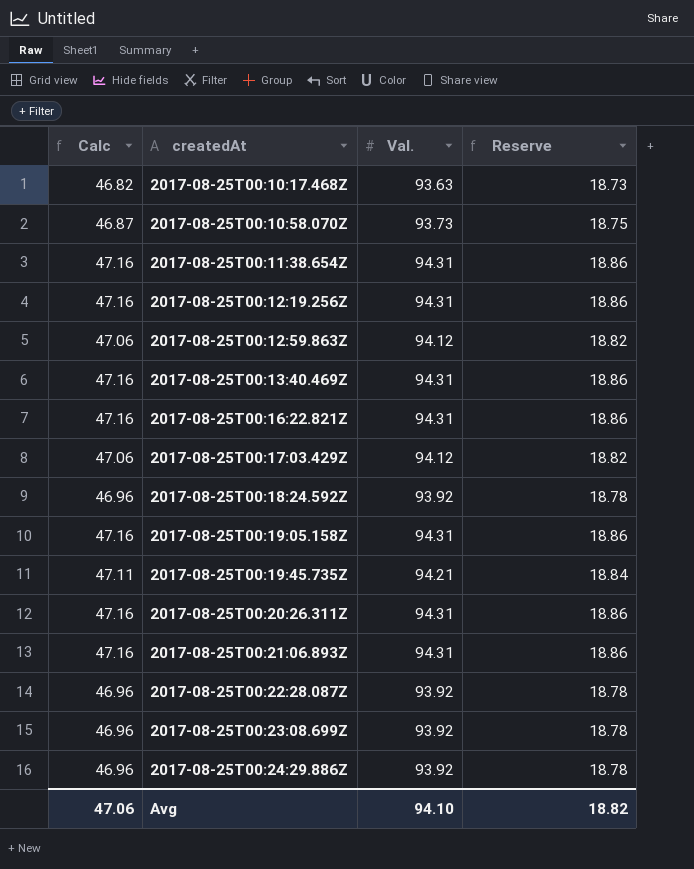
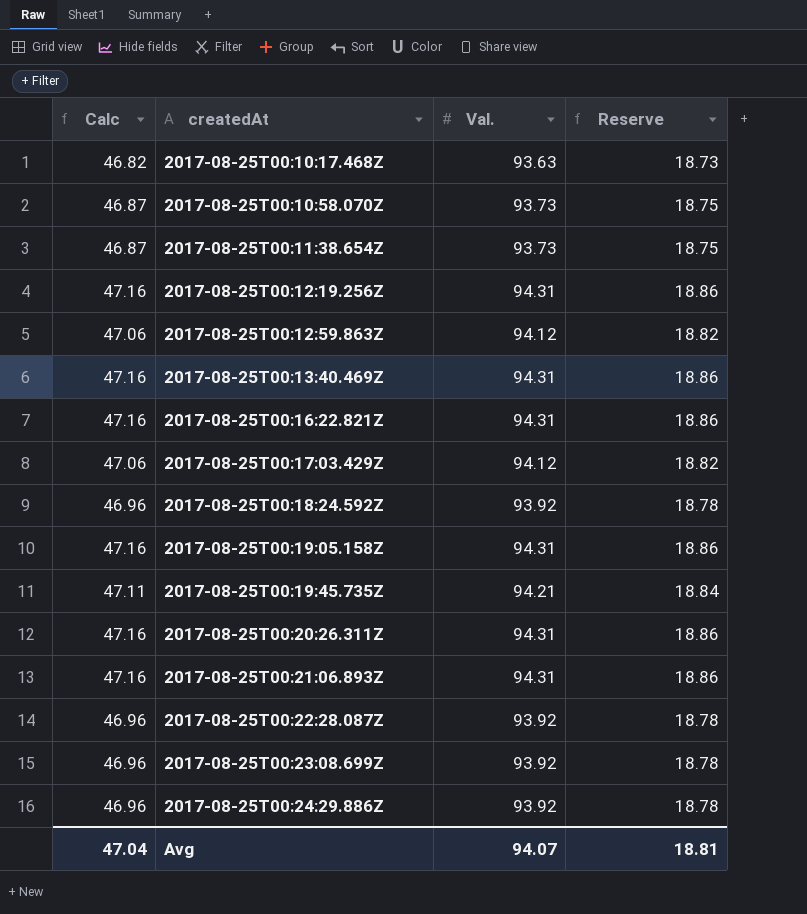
2017-08-25T00:11:38.654Z | Calc: 47.16 -> 46.87
2017-08-25T00:11:38.654Z | Val.: 94.31 -> 93.73
2017-08-25T00:11:38.654Z | Reserve: 18.86 -> 18.75
Avg | Calc: 47.06 -> 47.04
Avg | Val.: 94.10 -> 94.07
Avg | Reserve: 18.82 -> 18.81

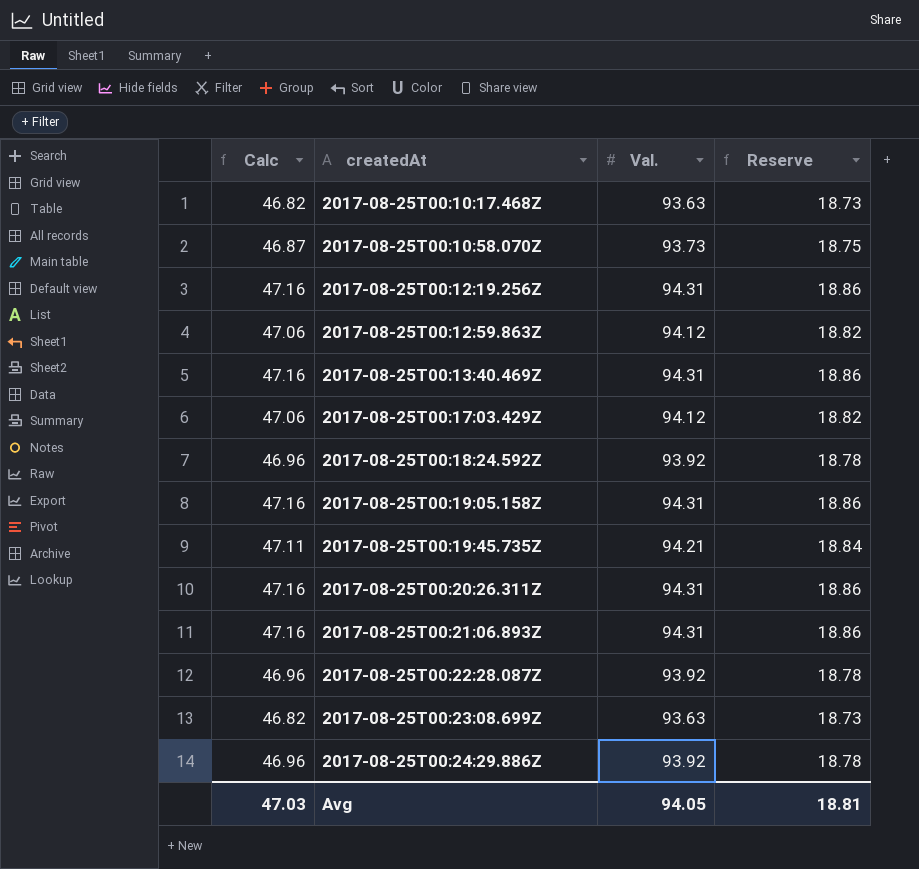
row 2017-08-25T00:11:38.654Z: 46.87 | 93.73 | 18.75 -> none
row 2017-08-25T00:16:22.821Z: 47.16 | 94.31 | 18.86 -> none
2017-08-25T00:23:08.699Z | Calc: 46.96 -> 46.82
2017-08-25T00:23:08.699Z | Val.: 93.92 -> 93.63
2017-08-25T00:23:08.699Z | Reserve: 18.78 -> 18.73
Avg | Calc: 47.04 -> 47.03
Avg | Val.: 94.07 -> 94.05

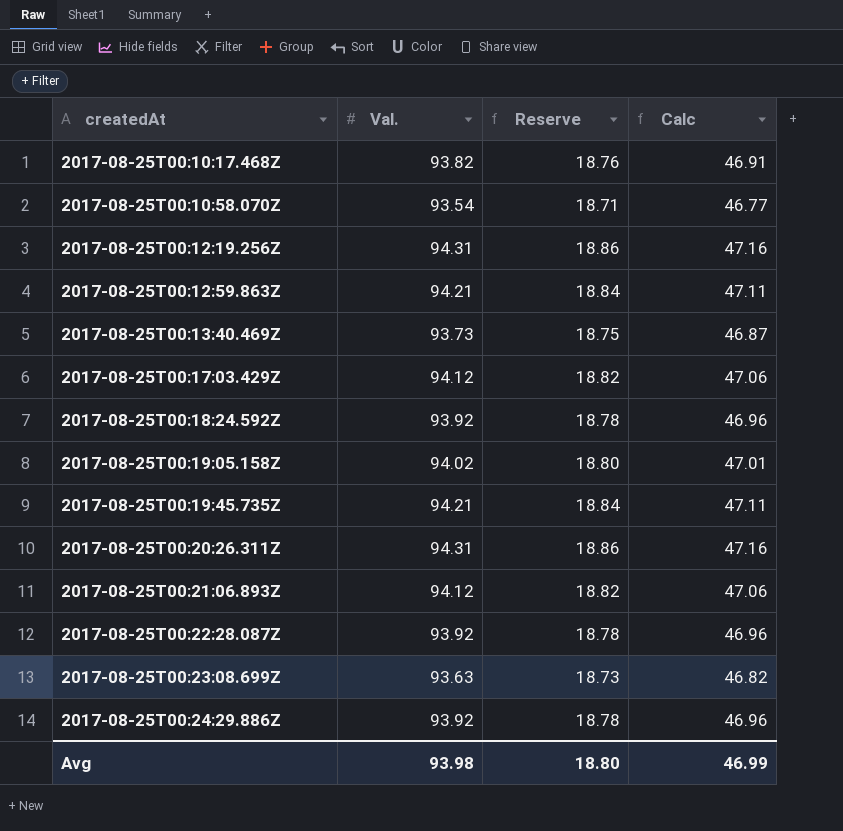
column Calc | position: 1 -> 4
2017-08-25T00:10:17.468Z | Val.: 93.63 -> 93.82
2017-08-25T00:10:17.468Z | Reserve: 18.73 -> 18.76
2017-08-25T00:10:17.468Z | Calc: 46.82 -> 46.91
2017-08-25T00:10:58.070Z | Val.: 93.73 -> 93.54
2017-08-25T00:10:58.070Z | Reserve: 18.75 -> 18.71
2017-08-25T00:10:58.070Z | Calc: 46.87 -> 46.77
2017-08-25T00:12:59.863Z | Val.: 94.12 -> 94.21
2017-08-25T00:12:59.863Z | Reserve: 18.82 -> 18.84
2017-08-25T00:12:59.863Z | Calc: 47.06 -> 47.11
2017-08-25T00:13:40.469Z | Val.: 94.31 -> 93.73
2017-08-25T00:13:40.469Z | Reserve: 18.86 -> 18.75
2017-08-25T00:13:40.469Z | Calc: 47.16 -> 46.87
2017-08-25T00:19:05.158Z | Val.: 94.31 -> 94.02
2017-08-25T00:19:05.158Z | Reserve: 18.86 -> 18.80
2017-08-25T00:19:05.158Z | Calc: 47.16 -> 47.01
2017-08-25T00:21:06.893Z | Val.: 94.31 -> 94.12
2017-08-25T00:21:06.893Z | Reserve: 18.86 -> 18.82
2017-08-25T00:21:06.893Z | Calc: 47.16 -> 47.06
Avg | Val.: 94.05 -> 93.98
Avg | Reserve: 18.81 -> 18.80
Avg | Calc: 47.03 -> 46.99

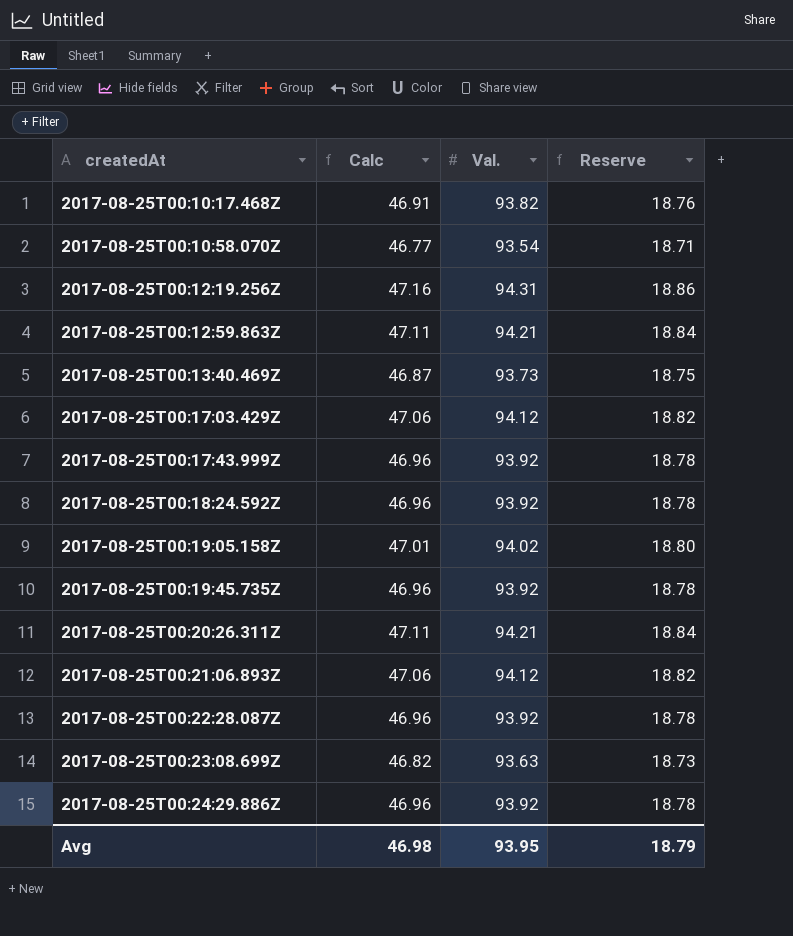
column Calc | position: 4 -> 2
row 2017-08-25T00:17:43.999Z: none -> 46.96 | 93.92 | 18.78
2017-08-25T00:19:45.735Z | Calc: 47.11 -> 46.96
2017-08-25T00:19:45.735Z | Val.: 94.21 -> 93.92
2017-08-25T00:19:45.735Z | Reserve: 18.84 -> 18.78
2017-08-25T00:20:26.311Z | Calc: 47.16 -> 47.11
2017-08-25T00:20:26.311Z | Val.: 94.31 -> 94.21
2017-08-25T00:20:26.311Z | Reserve: 18.86 -> 18.84
Avg | Calc: 46.99 -> 46.98
Avg | Val.: 93.98 -> 93.95
Avg | Reserve: 18.80 -> 18.79

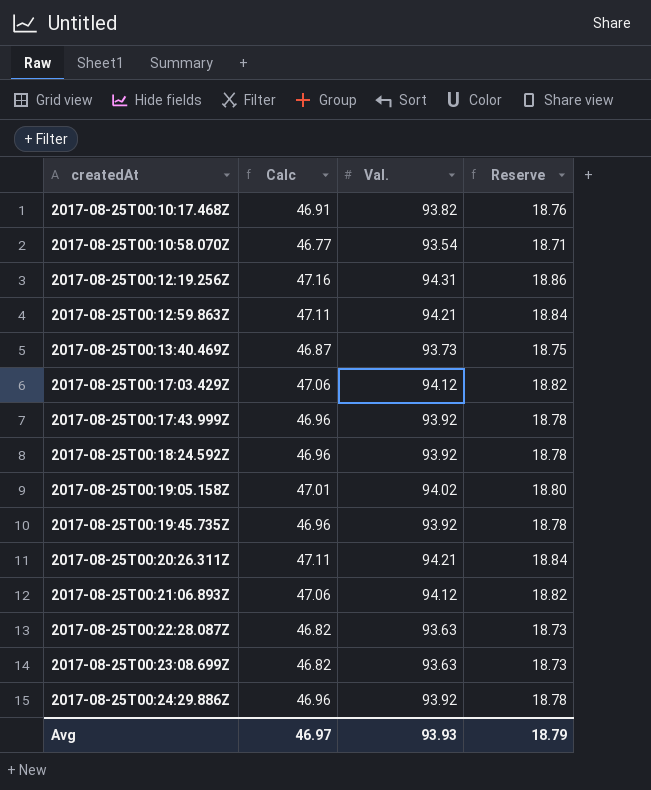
2017-08-25T00:22:28.087Z | Calc: 46.96 -> 46.82
2017-08-25T00:22:28.087Z | Val.: 93.92 -> 93.63
2017-08-25T00:22:28.087Z | Reserve: 18.78 -> 18.73
Avg | Calc: 46.98 -> 46.97
Avg | Val.: 93.95 -> 93.93

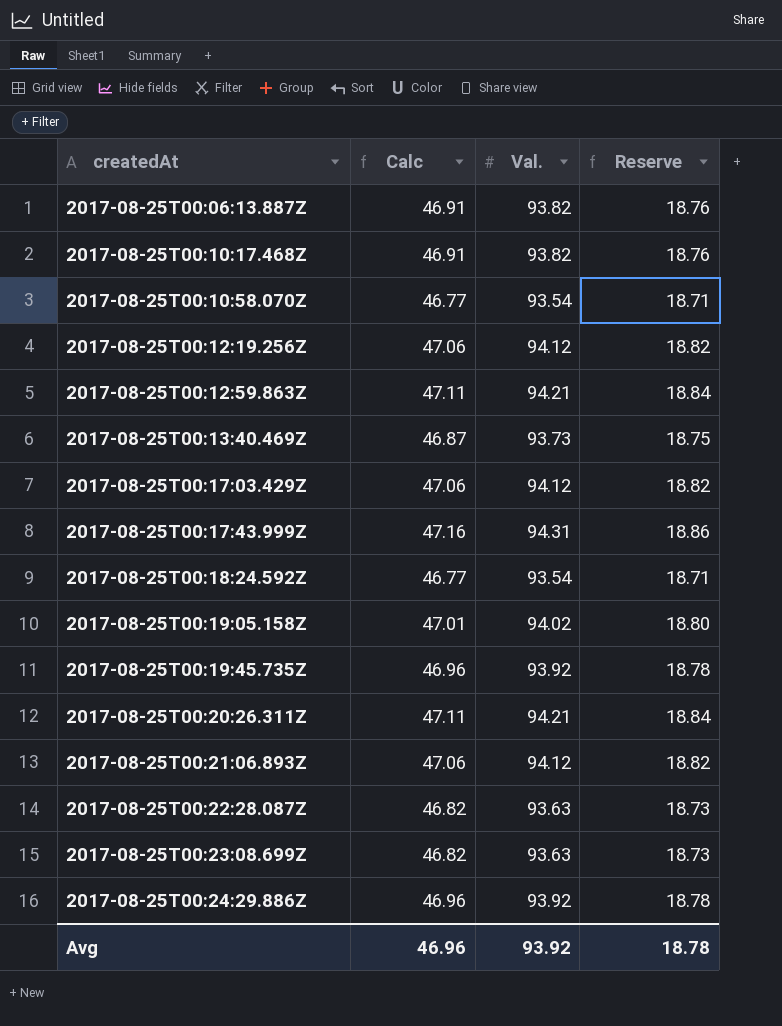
row 2017-08-25T00:06:13.887Z: none -> 46.91 | 93.82 | 18.76
2017-08-25T00:12:19.256Z | Calc: 47.16 -> 47.06
2017-08-25T00:12:19.256Z | Val.: 94.31 -> 94.12
2017-08-25T00:12:19.256Z | Reserve: 18.86 -> 18.82
2017-08-25T00:17:43.999Z | Calc: 46.96 -> 47.16
2017-08-25T00:17:43.999Z | Val.: 93.92 -> 94.31
2017-08-25T00:17:43.999Z | Reserve: 18.78 -> 18.86
2017-08-25T00:18:24.592Z | Calc: 46.96 -> 46.77
2017-08-25T00:18:24.592Z | Val.: 93.92 -> 93.54
2017-08-25T00:18:24.592Z | Reserve: 18.78 -> 18.71
Avg | Calc: 46.97 -> 46.96
Avg | Val.: 93.93 -> 93.92
Avg | Reserve: 18.79 -> 18.78

